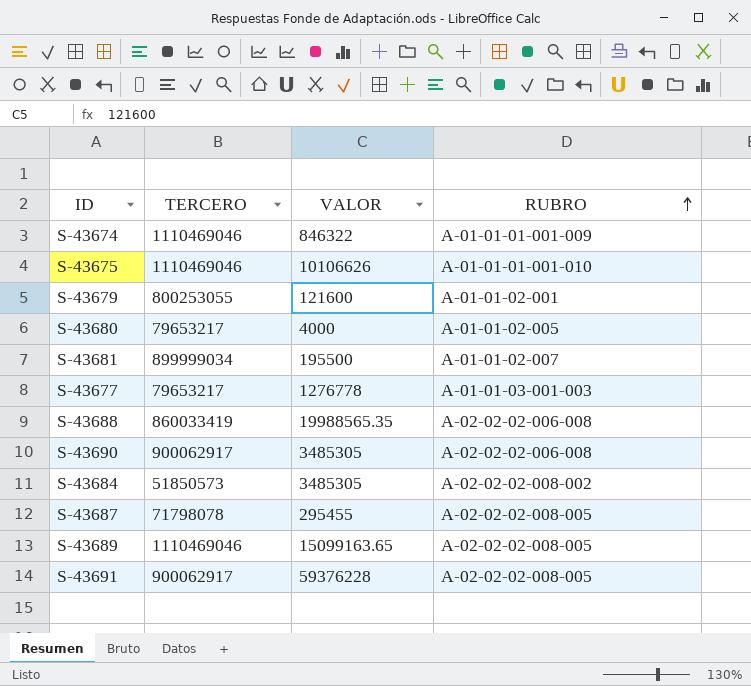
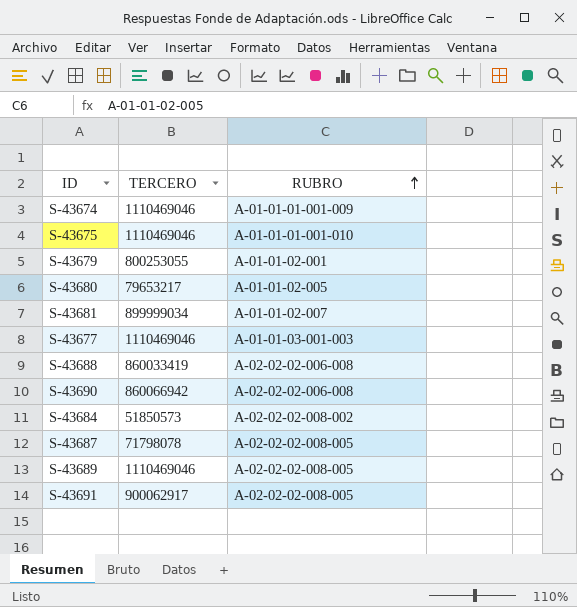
column VALOR | position: 3 -> none
S-43677 | TERCERO: 79653217 -> 1110469046
S-43690 | TERCERO: 900062917 -> 860066942

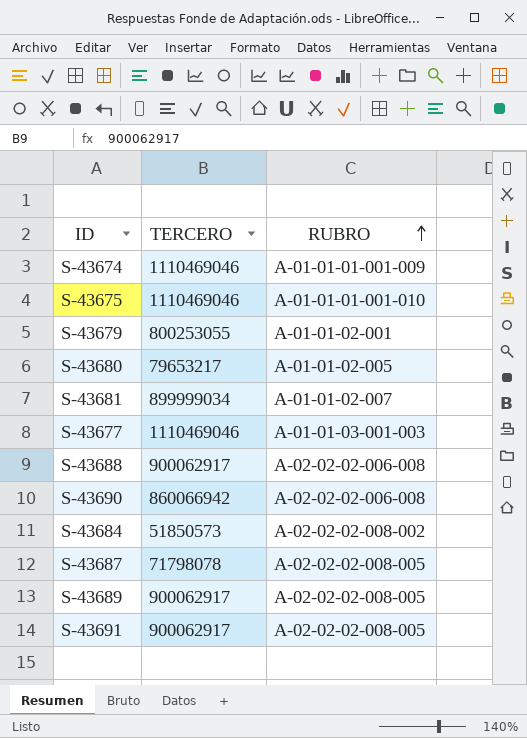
S-43688 | TERCERO: 860033419 -> 900062917
S-43689 | TERCERO: 1110469046 -> 900062917

